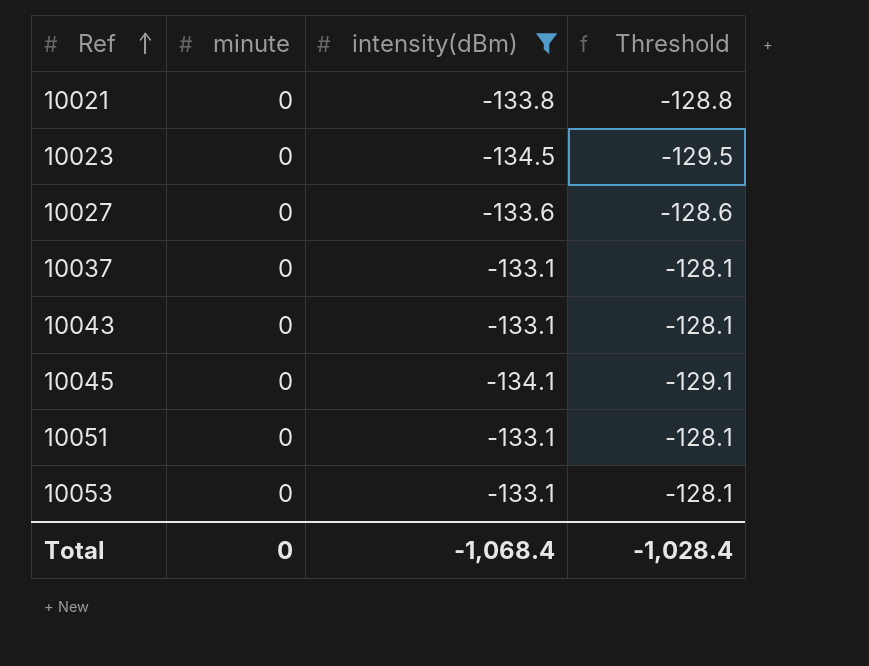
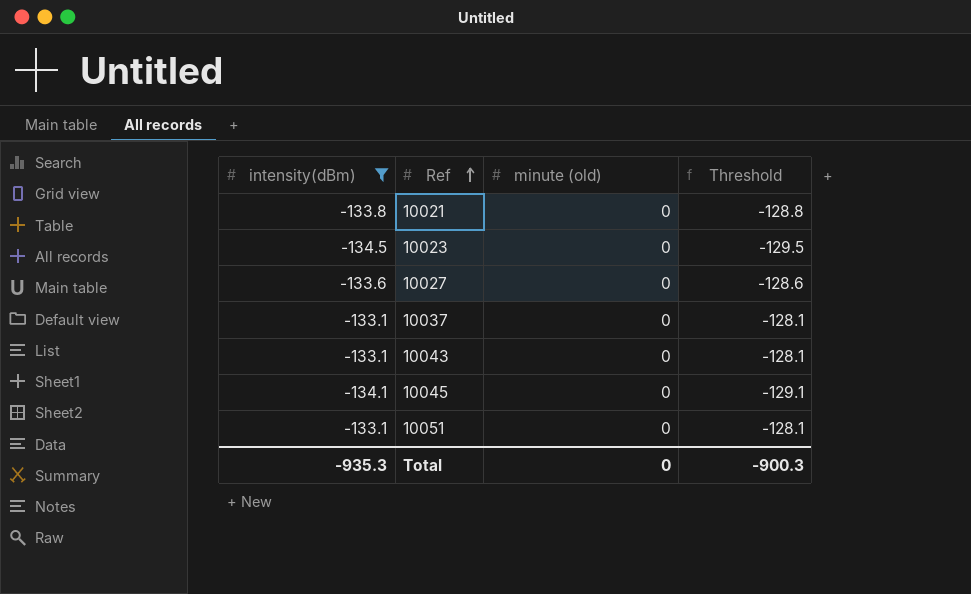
column intensity(dBm) | position: 3 -> 1
column name: minute -> minute (old)
row 10053: 0 | -133.1 | -128.1 -> none
Total | intensity(dBm): -1,068.4 -> -935.3
Total | Threshold: -1,028.4 -> -900.3

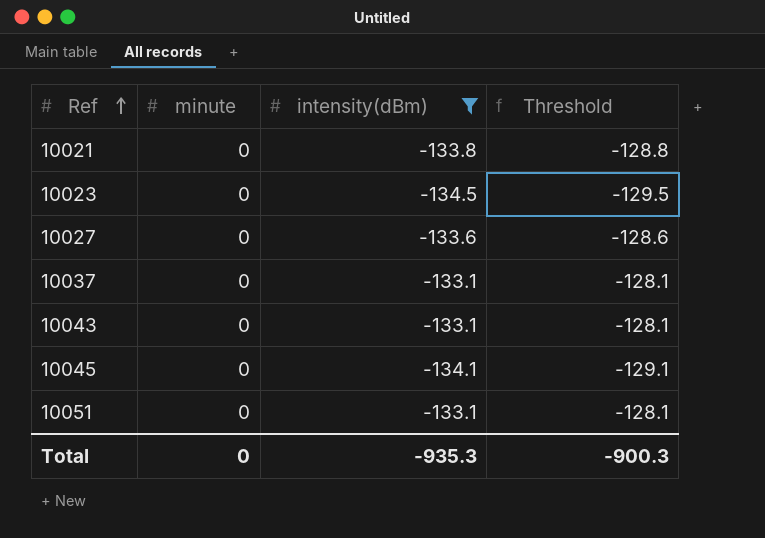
column name: minute (old) -> minute
column intensity(dBm) | position: 1 -> 3

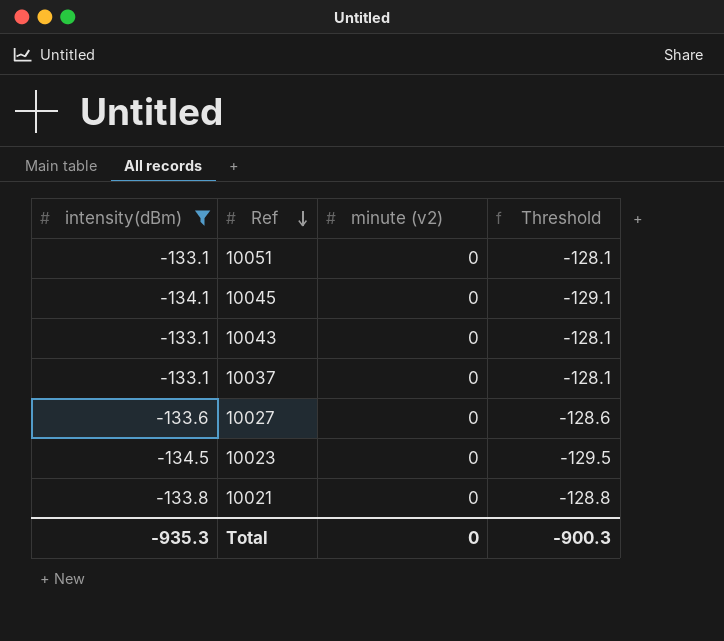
row order: Ref ascending -> Ref descending
column intensity(dBm) | position: 3 -> 1
column name: minute -> minute (v2)

